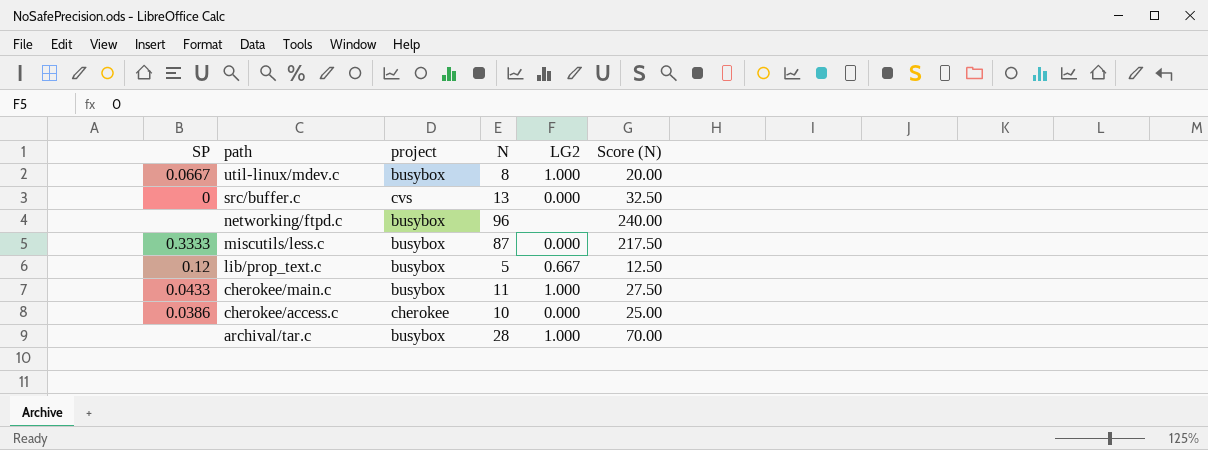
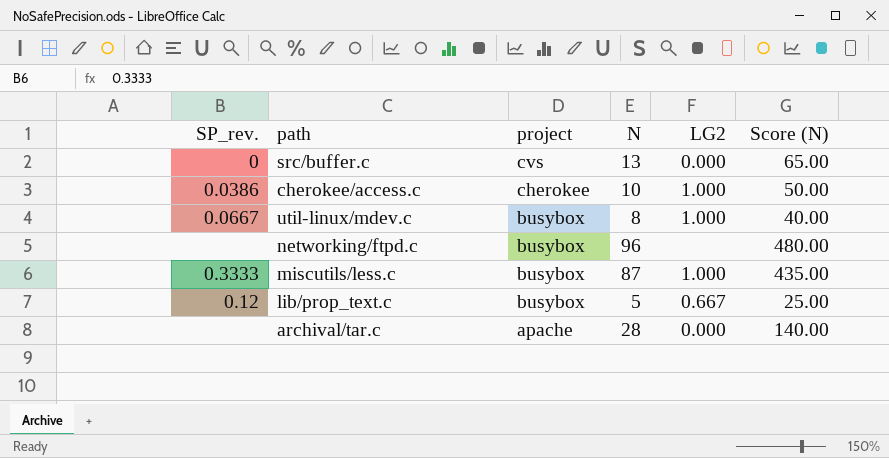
row order: path descending -> project descending
column name: SP -> SP_rev.
column Score (N) | formula: [N] * 2.5 -> [N] * 5
row cherokee/main.c: 0.0433 | busybox | 11 | 1.000 | 27.50 -> none
cherokee/access.c | LG2: 0.000 -> 1.000
miscutils/less.c | LG2: 0.000 -> 1.000
archival/tar.c | project: busybox -> apache
archival/tar.c | LG2: 1.000 -> 0.000

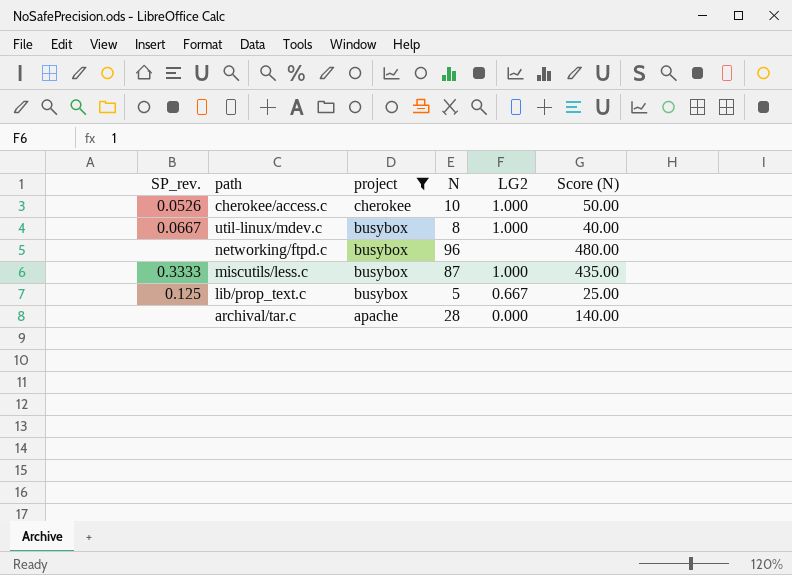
filter: none -> project != cvs
cherokee/access.c | SP_rev.: 0.0386 -> 0.0526
lib/prop_text.c | SP_rev.: 0.12 -> 0.125

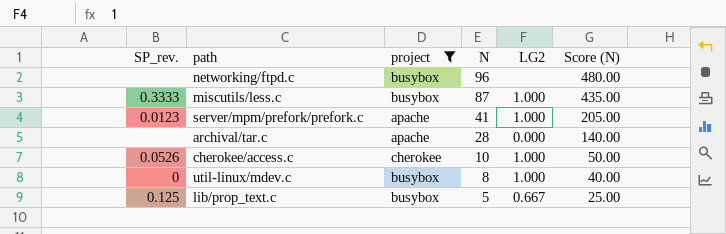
row order: project descending -> N descending
row server/mpm/prefork/prefork.c: none -> 0.0123 | apache | 41 | 1.000 | 205.00
util-linux/mdev.c | SP_rev.: 0.0667 -> 0

